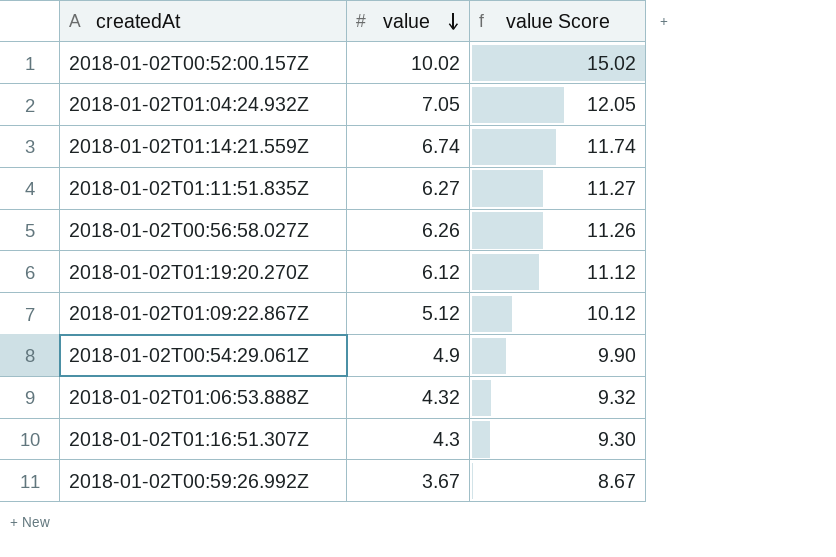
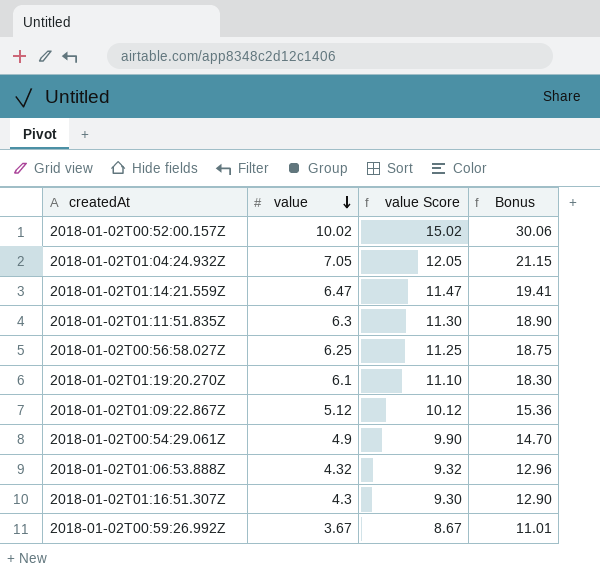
column Bonus | formula: none -> [value] * 3
2018-01-02T01:14:21.559Z | value: 6.74 -> 6.47
2018-01-02T01:14:21.559Z | value Score: 11.74 -> 11.47
2018-01-02T01:11:51.835Z | value: 6.27 -> 6.3
2018-01-02T01:11:51.835Z | value Score: 11.27 -> 11.30
2018-01-02T00:56:58.027Z | value: 6.26 -> 6.25
2018-01-02T00:56:58.027Z | value Score: 11.26 -> 11.25
2018-01-02T01:19:20.270Z | value: 6.12 -> 6.1
2018-01-02T01:19:20.270Z | value Score: 11.12 -> 11.10

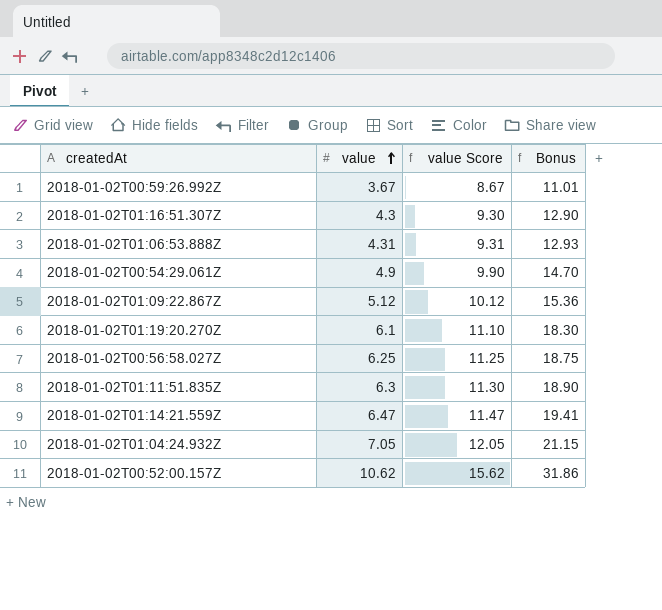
row order: value descending -> value ascending
2018-01-02T01:06:53.888Z | value: 4.32 -> 4.31
2018-01-02T01:06:53.888Z | value Score: 9.32 -> 9.31
2018-01-02T01:06:53.888Z | Bonus: 12.96 -> 12.93
2018-01-02T00:52:00.157Z | value: 10.02 -> 10.62
2018-01-02T00:52:00.157Z | value Score: 15.02 -> 15.62
2018-01-02T00:52:00.157Z | Bonus: 30.06 -> 31.86

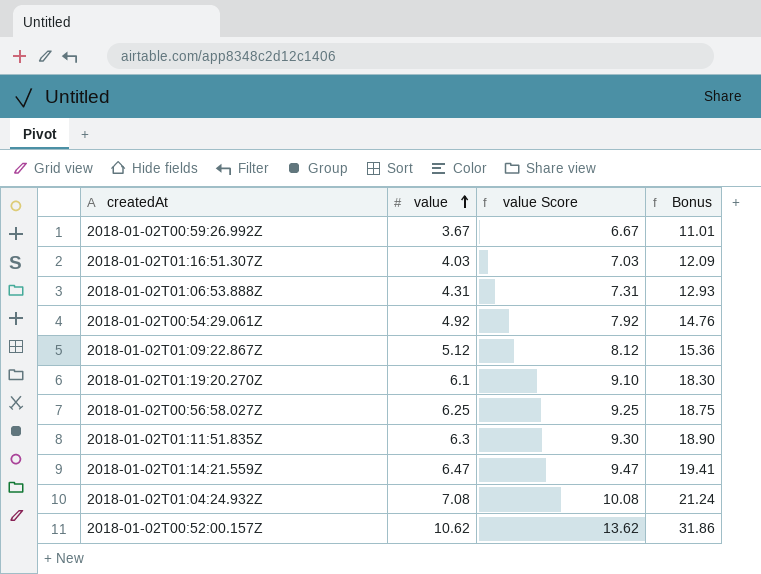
column value Score | formula: [value] + 5 -> [value] + 3
2018-01-02T01:16:51.307Z | value: 4.3 -> 4.03
2018-01-02T01:16:51.307Z | Bonus: 12.90 -> 12.09
2018-01-02T00:54:29.061Z | value: 4.9 -> 4.92
2018-01-02T00:54:29.061Z | Bonus: 14.70 -> 14.76
2018-01-02T01:04:24.932Z | value: 7.05 -> 7.08
2018-01-02T01:04:24.932Z | Bonus: 21.15 -> 21.24

